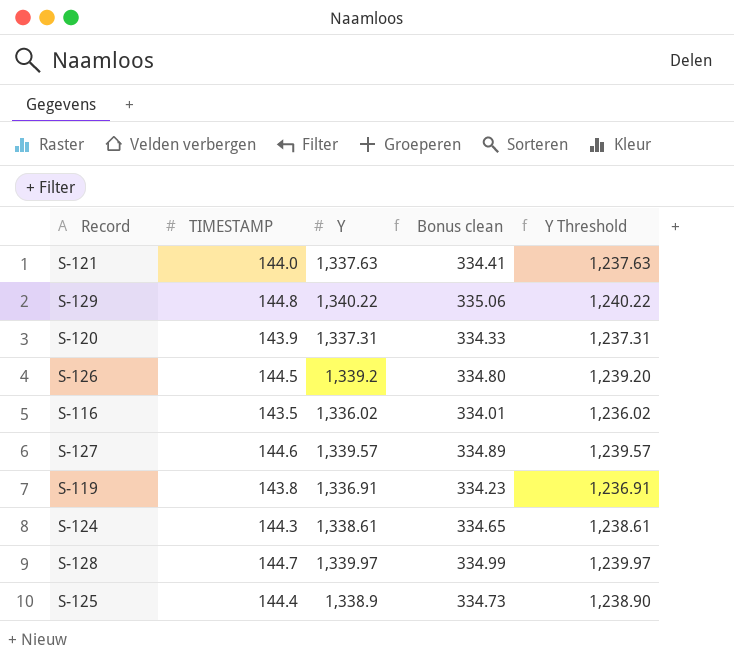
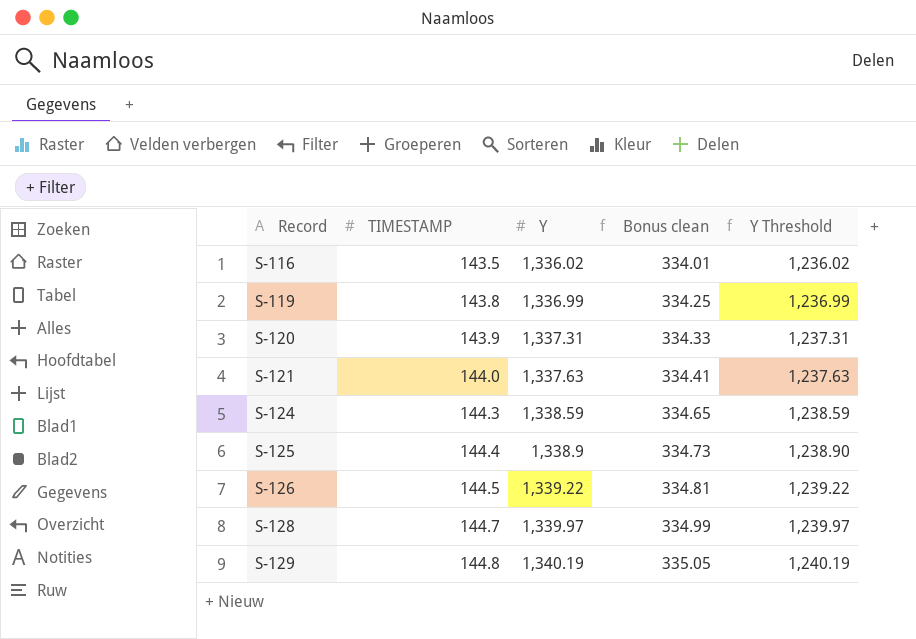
row order: none -> Record ascending
row S-127: 144.6 | 1,339.57 | 334.89 | 1,239.57 -> none
S-119 | Y: 1,336.91 -> 1,336.99
S-119 | Bonus clean: 334.23 -> 334.25
S-119 | Y Threshold: 1,236.91 -> 1,236.99
S-124 | Y: 1,338.61 -> 1,338.59
S-124 | Y Threshold: 1,238.61 -> 1,238.59
S-126 | Y: 1,339.2 -> 1,339.22
S-126 | Bonus clean: 334.80 -> 334.81
S-126 | Y Threshold: 1,239.20 -> 1,239.22
S-129 | Y: 1,340.22 -> 1,340.19
S-129 | Bonus clean: 335.06 -> 335.05
S-129 | Y Threshold: 1,240.22 -> 1,240.19

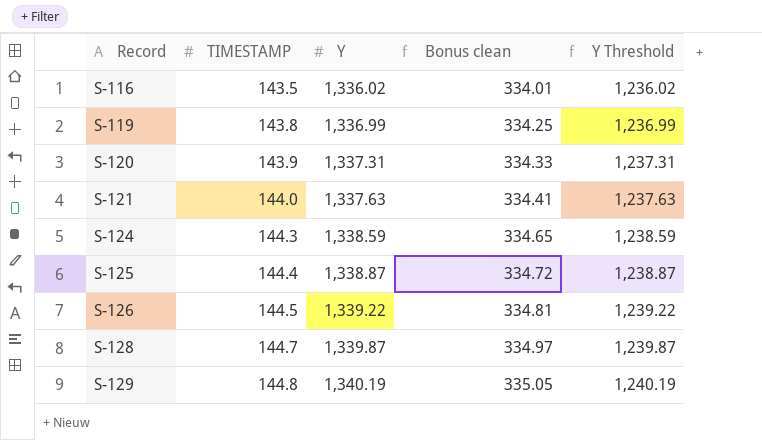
S-125 | Y: 1,338.9 -> 1,338.87
S-125 | Bonus clean: 334.73 -> 334.72
S-125 | Y Threshold: 1,238.90 -> 1,238.87
S-128 | Y: 1,339.97 -> 1,339.87
S-128 | Bonus clean: 334.99 -> 334.97
S-128 | Y Threshold: 1,239.97 -> 1,239.87

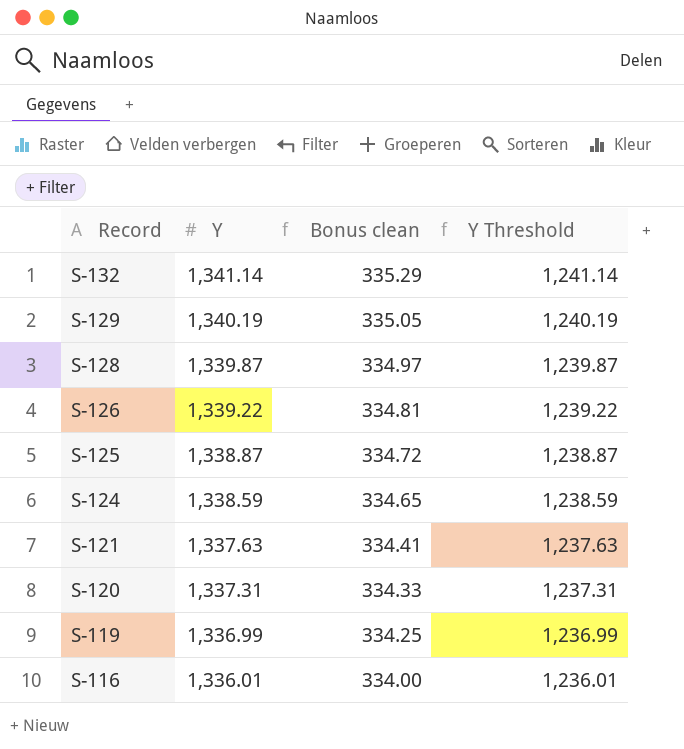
row order: Record ascending -> Record descending
column TIMESTAMP | position: 2 -> none
row S-132: none -> 1,341.14 | 335.29 | 1,241.14
S-116 | Y: 1,336.02 -> 1,336.01
S-116 | Bonus clean: 334.01 -> 334.00
S-116 | Y Threshold: 1,236.02 -> 1,236.01

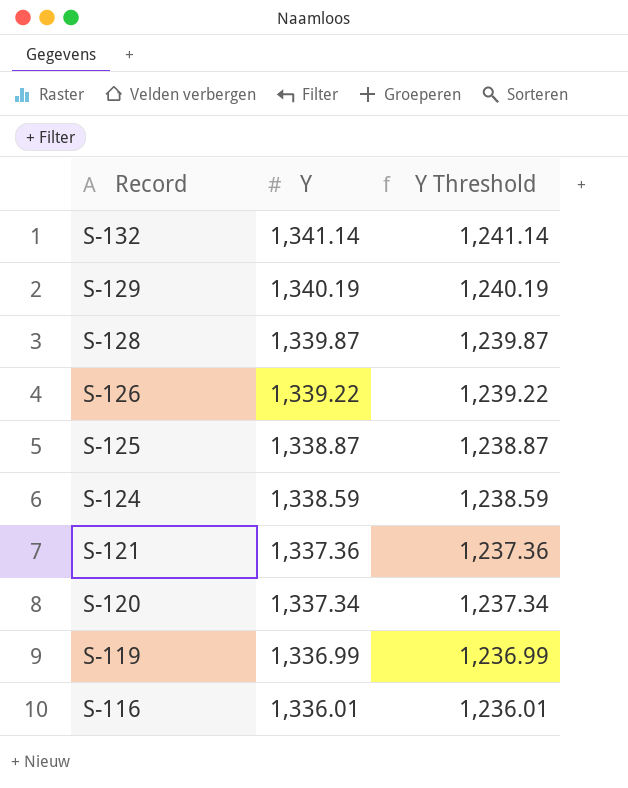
column Bonus clean | formula: [Y] * 0.25 -> none
S-121 | Y: 1,337.63 -> 1,337.36
S-121 | Y Threshold: 1,237.63 -> 1,237.36
S-120 | Y: 1,337.31 -> 1,337.34
S-120 | Y Threshold: 1,237.31 -> 1,237.34

